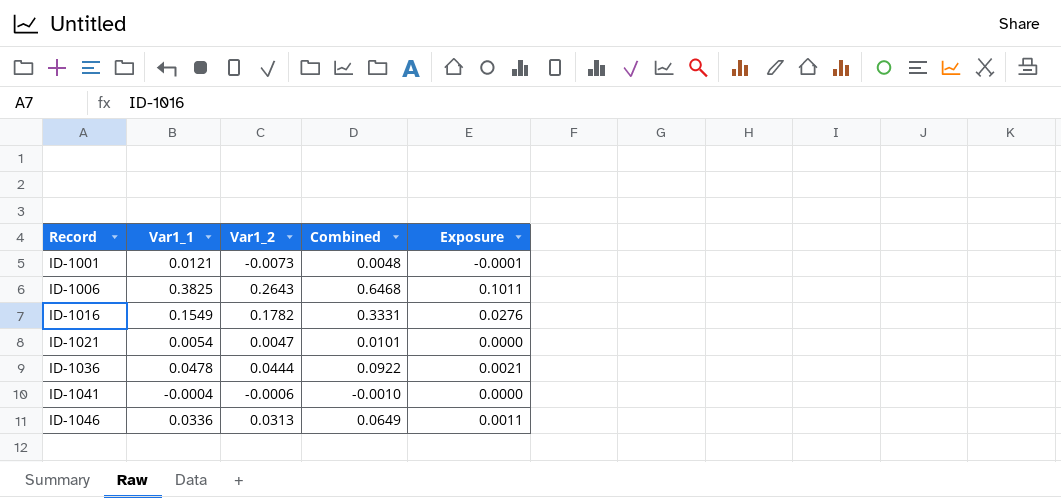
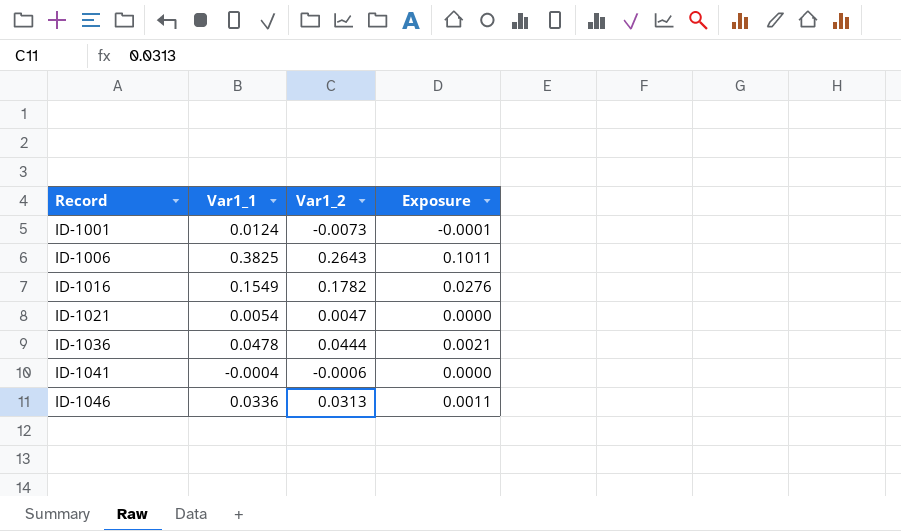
column Combined | formula: [Var1_1] + [Var1_2] -> none
ID-1001 | Var1_1: 0.0121 -> 0.0124

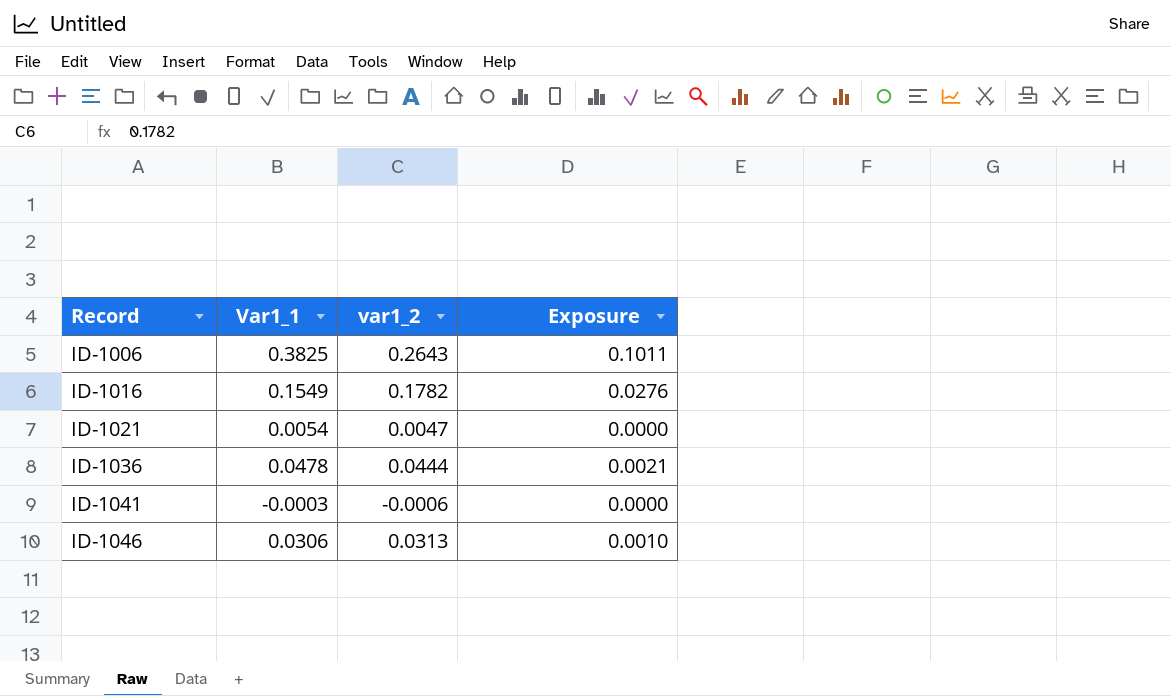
column name: Var1_2 -> var1_2
row ID-1001: 0.0124 | -0.0073 | -0.0001 -> none
ID-1041 | Var1_1: -0.0004 -> -0.0003
ID-1046 | Var1_1: 0.0336 -> 0.0306
ID-1046 | Exposure: 0.0011 -> 0.0010

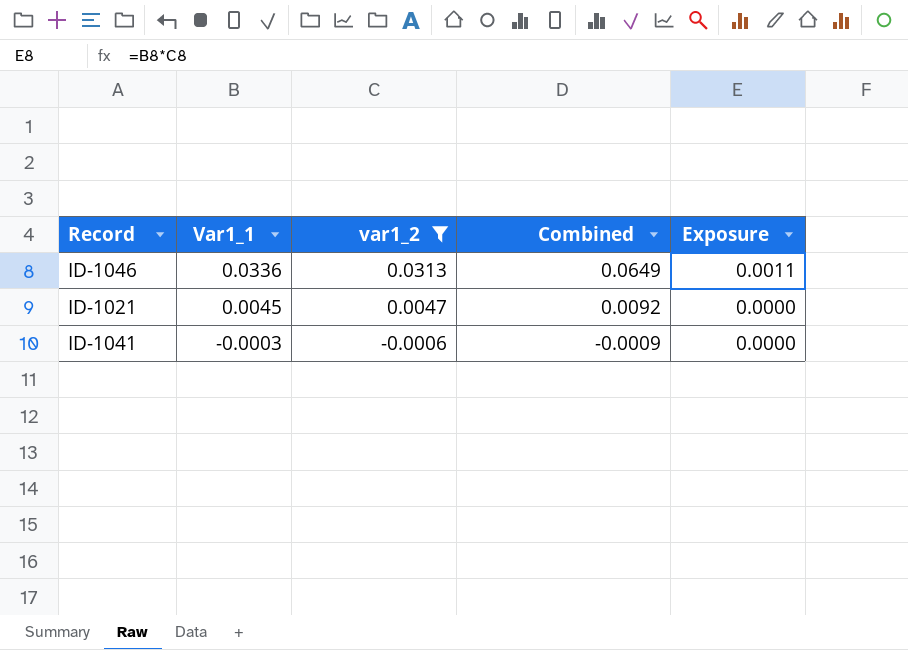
filter: none -> var1_2 <= 0.0313
row order: Record ascending -> Var1_1 descending
column Combined | formula: none -> [Var1_1] + [var1_2]
ID-1046 | Var1_1: 0.0306 -> 0.0336
ID-1046 | Exposure: 0.0010 -> 0.0011
ID-1021 | Var1_1: 0.0054 -> 0.0045

